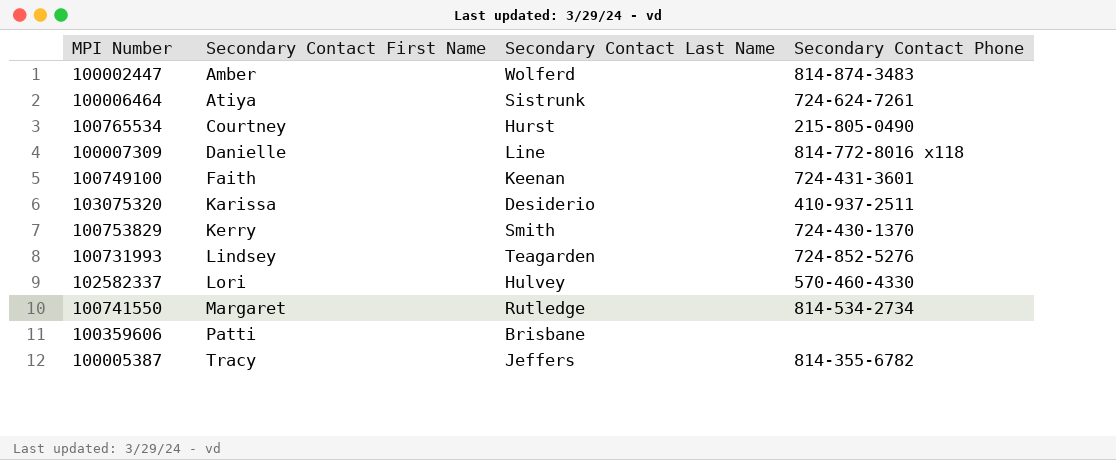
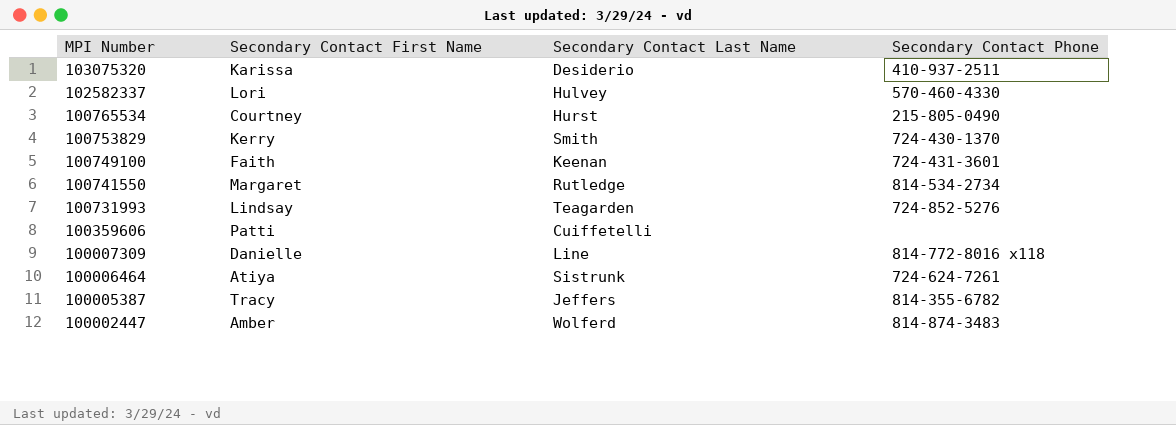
row order: Secondary Contact First Name ascending -> MPI Number descending
100731993 | Secondary Contact First Name: Lindsey -> Lindsay
100359606 | Secondary Contact Last Name: Brisbane -> Cuiffetelli

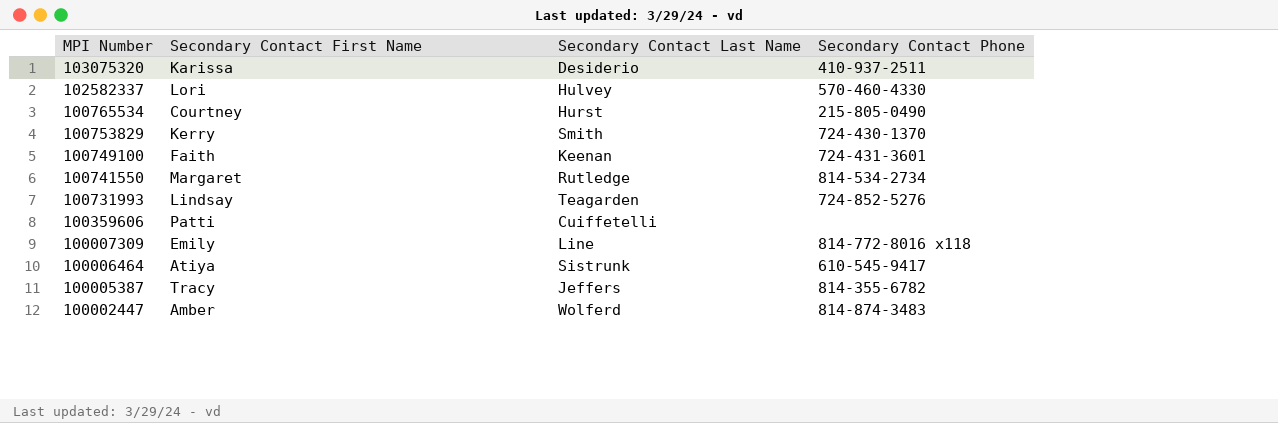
100007309 | Secondary Contact First Name: Danielle -> Emily
100006464 | Secondary Contact Phone: 724-624-7261 -> 610-545-9417

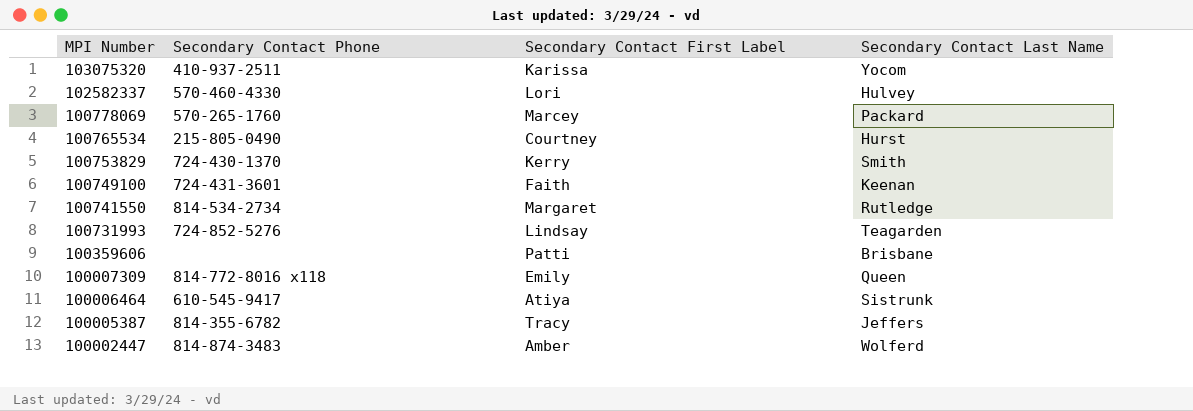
column Secondary Contact Phone | position: 4 -> 2
column name: Secondary Contact First Name -> Secondary Contact First Label
103075320 | Secondary Contact Last Name: Desiderio -> Yocom
row 100778069: none -> 570-265-1760 | Marcey | Packard
100359606 | Secondary Contact Last Name: Cuiffetelli -> Brisbane
100007309 | Secondary Contact Last Name: Line -> Queen

